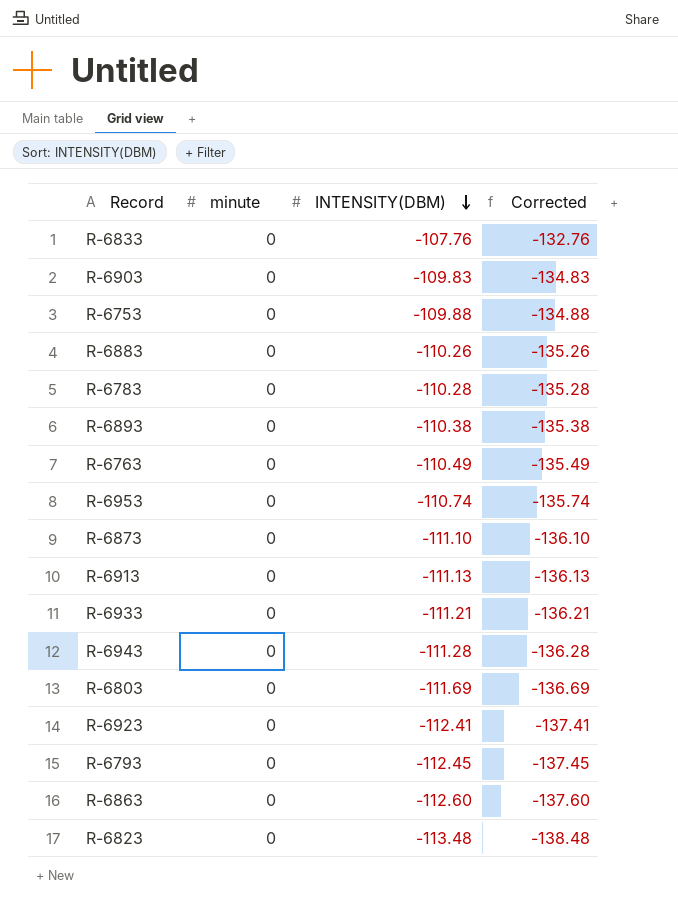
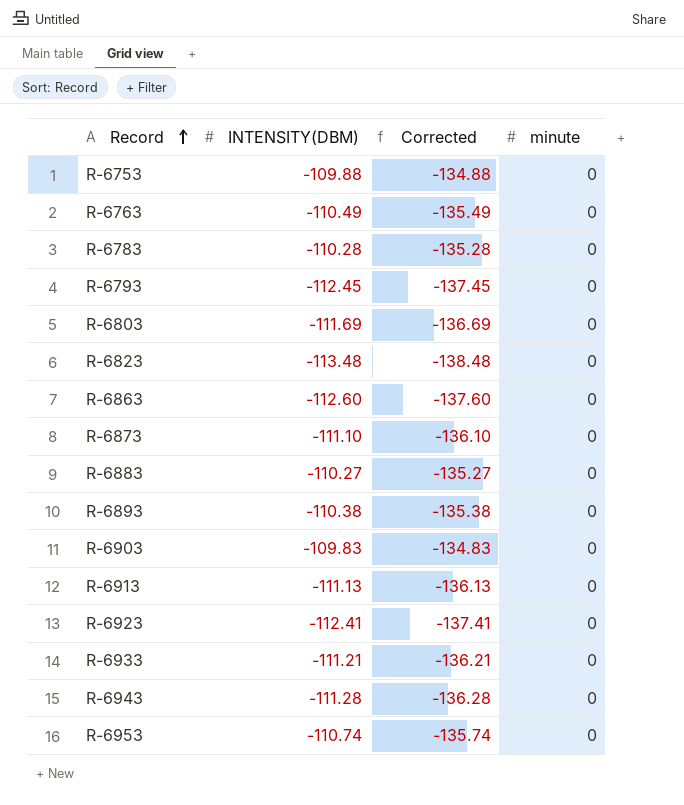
row order: INTENSITY(DBM) descending -> Record ascending
column minute | position: 2 -> 4
row R-6833: 0 | -107.76 | -132.76 -> none
R-6883 | INTENSITY(DBM): -110.26 -> -110.27
R-6883 | Corrected: -135.26 -> -135.27

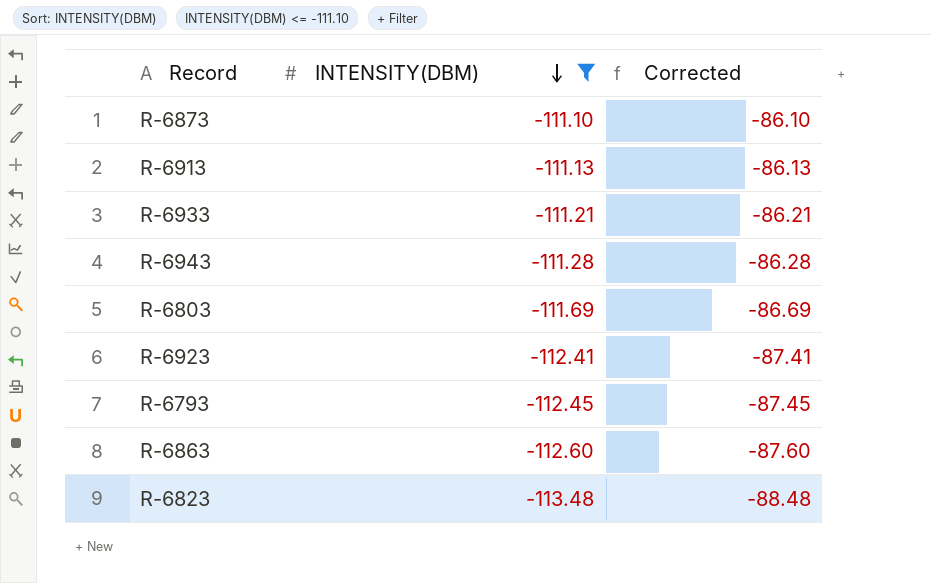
filter: none -> INTENSITY(DBM) <= -111.10
row order: Record ascending -> INTENSITY(DBM) descending
column minute | position: 4 -> none
column Corrected | formula: [INTENSITY(DBM)] - 25 -> [INTENSITY(DBM)] + 25

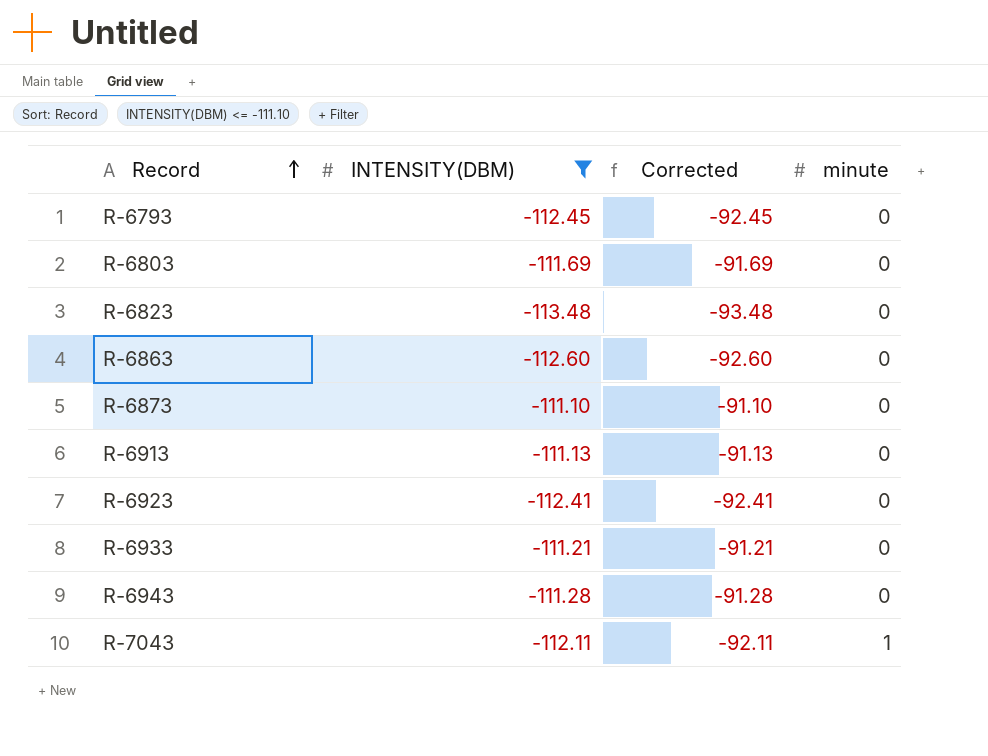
row order: INTENSITY(DBM) descending -> Record ascending
column Corrected | formula: [INTENSITY(DBM)] + 25 -> [INTENSITY(DBM)] + 20
column minute | position: none -> 4
row R-7043: none -> -112.11 | -92.11 | 1

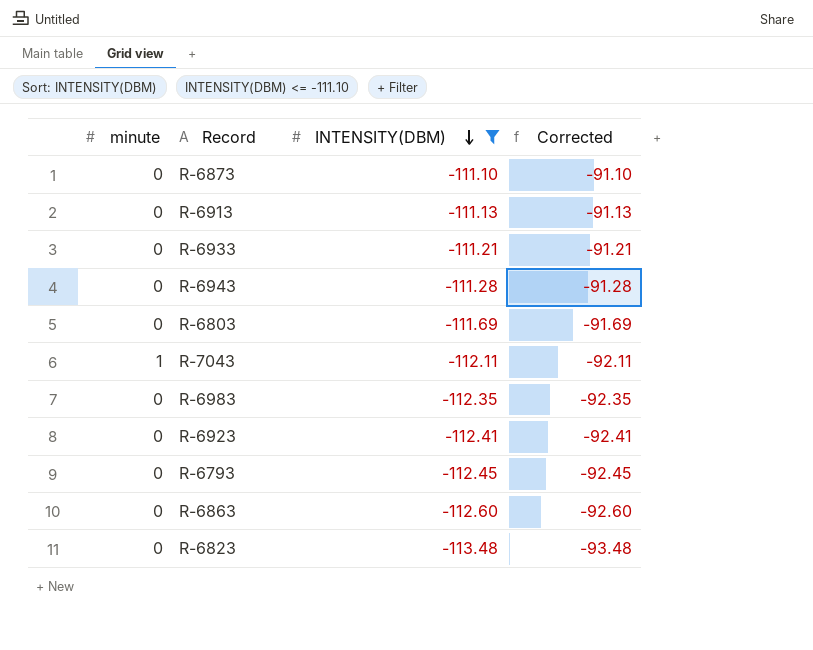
row order: Record ascending -> INTENSITY(DBM) descending
column minute | position: 4 -> 1
row R-6983: none -> 0 | -112.35 | -92.35

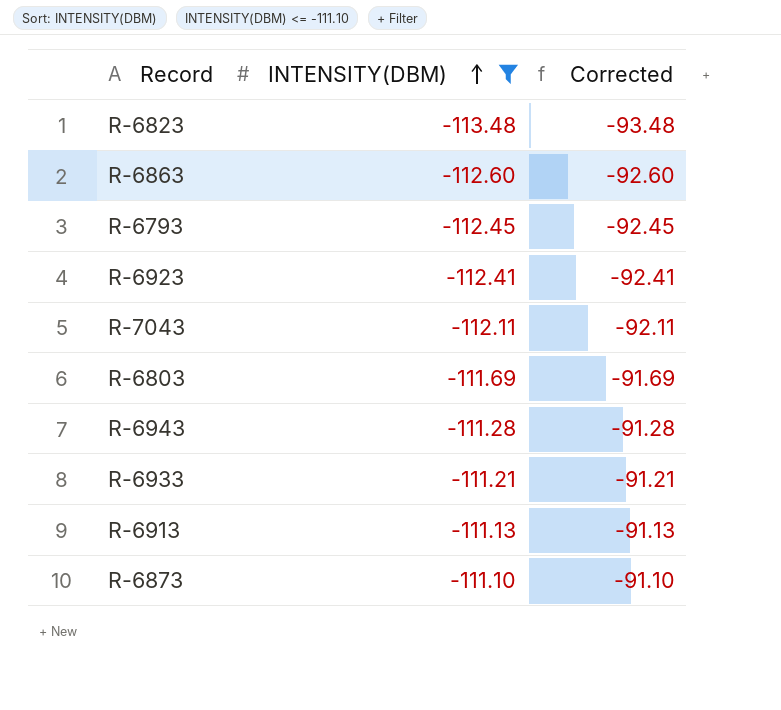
row order: INTENSITY(DBM) descending -> INTENSITY(DBM) ascending
column minute | position: 1 -> none
row R-6983: 0 | -112.35 | -92.35 -> none

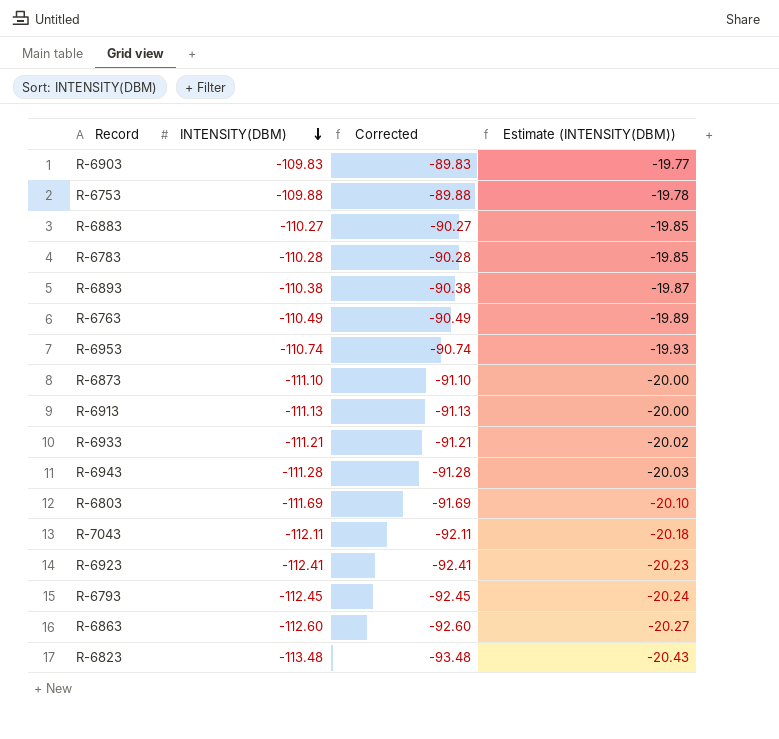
filter: INTENSITY(DBM) <= -111.10 -> none
row order: INTENSITY(DBM) ascending -> INTENSITY(DBM) descending
column Estimate (INTENSITY(DBM)) | formula: none -> [INTENSITY(DBM)] * 0.18

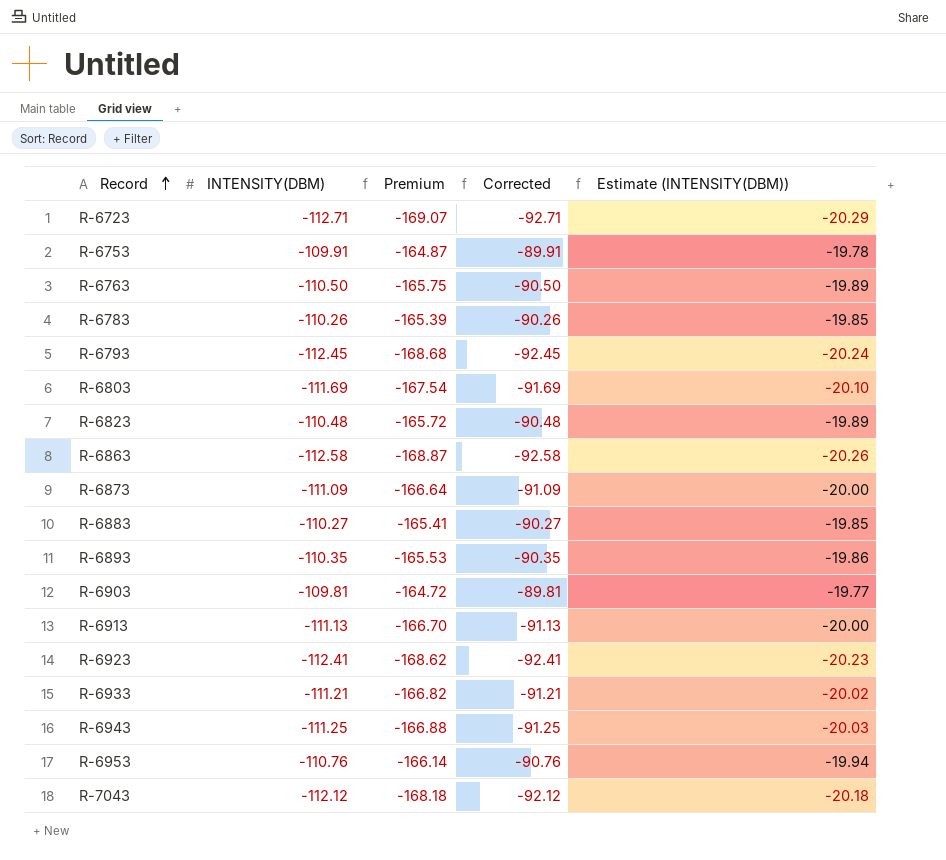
row order: INTENSITY(DBM) descending -> Record ascending
column Premium | formula: none -> [INTENSITY(DBM)] * 1.5
row R-6723: none -> -112.71 | -169.07 | -92.71 | -20.29
R-6753 | INTENSITY(DBM): -109.88 -> -109.91
R-6753 | Corrected: -89.88 -> -89.91
R-6763 | INTENSITY(DBM): -110.49 -> -110.50
R-6763 | Corrected: -90.49 -> -90.50
R-6783 | INTENSITY(DBM): -110.28 -> -110.26
R-6783 | Corrected: -90.28 -> -90.26
R-6823 | INTENSITY(DBM): -113.48 -> -110.48
R-6823 | Corrected: -93.48 -> -90.48
R-6823 | Estimate (INTENSITY(DBM)): -20.43 -> -19.89
R-6863 | INTENSITY(DBM): -112.60 -> -112.58
R-6863 | Corrected: -92.60 -> -92.58
R-6863 | Estimate (INTENSITY(DBM)): -20.27 -> -20.26
R-6873 | INTENSITY(DBM): -111.10 -> -111.09
R-6873 | Corrected: -91.10 -> -91.09
R-6893 | INTENSITY(DBM): -110.38 -> -110.35
R-6893 | Corrected: -90.38 -> -90.35
R-6893 | Estimate (INTENSITY(DBM)): -19.87 -> -19.86
R-6903 | INTENSITY(DBM): -109.83 -> -109.81
R-6903 | Corrected: -89.83 -> -89.81
R-6943 | INTENSITY(DBM): -111.28 -> -111.25
R-6943 | Corrected: -91.28 -> -91.25
R-6953 | INTENSITY(DBM): -110.74 -> -110.76
R-6953 | Corrected: -90.74 -> -90.76
R-6953 | Estimate (INTENSITY(DBM)): -19.93 -> -19.94
R-7043 | INTENSITY(DBM): -112.11 -> -112.12
R-7043 | Corrected: -92.11 -> -92.12

